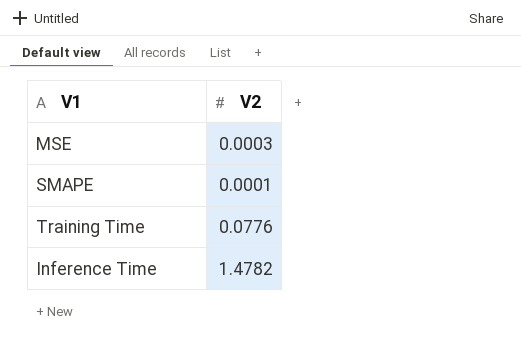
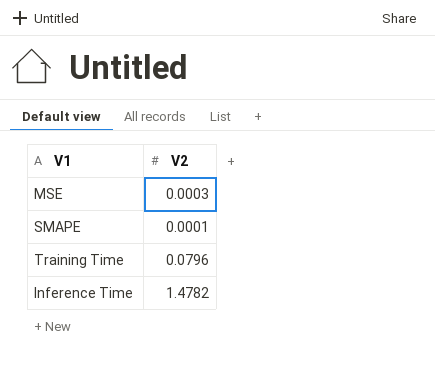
Training Time | V2: 0.0776 -> 0.0796

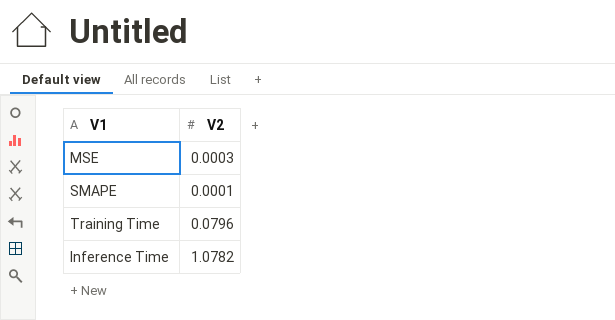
Inference Time | V2: 1.4782 -> 1.0782

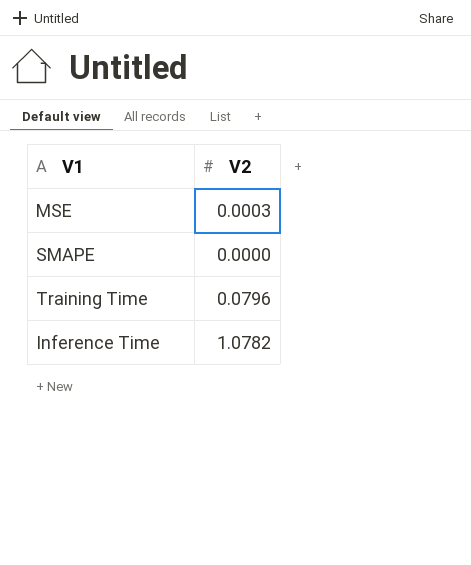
SMAPE | V2: 0.0001 -> 0.0000

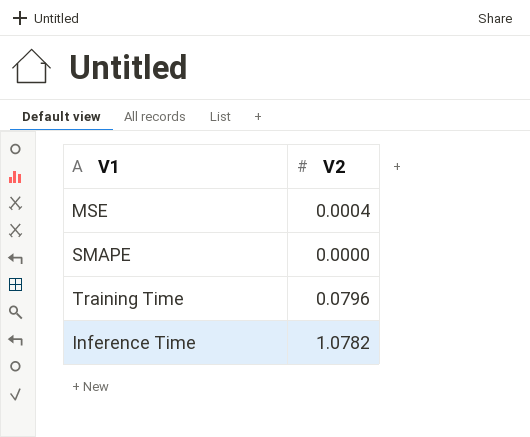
MSE | V2: 0.0003 -> 0.0004

